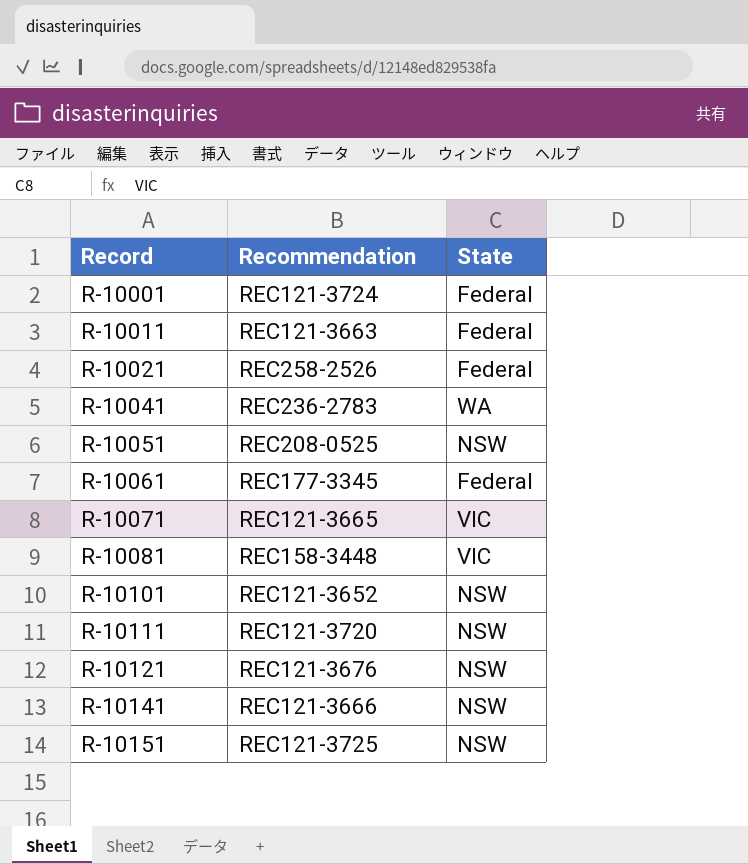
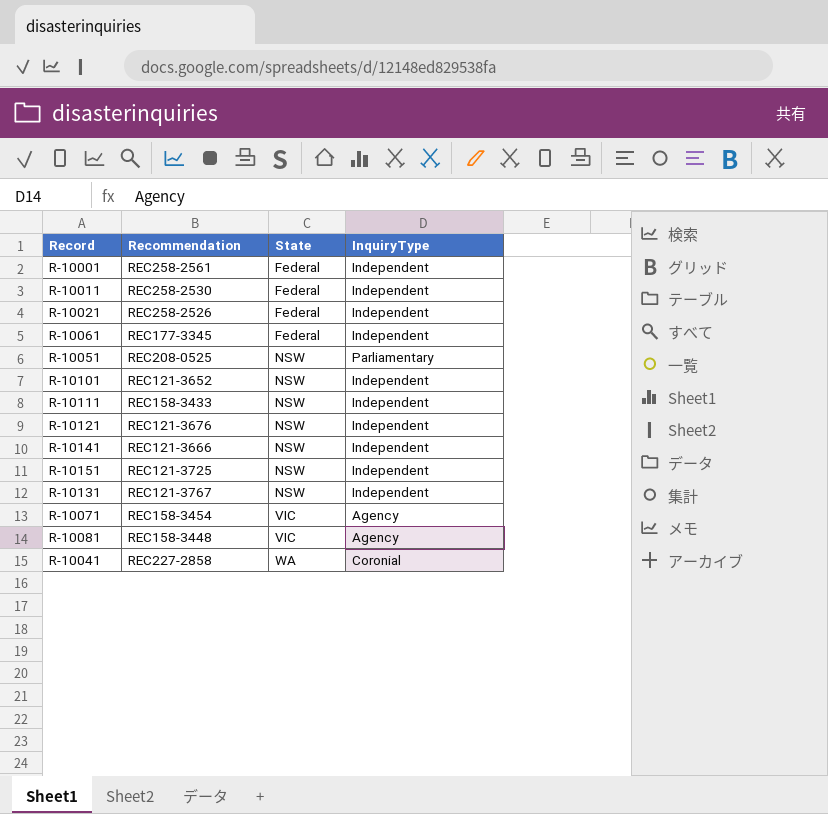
row order: Record ascending -> State ascending
column InquiryType | position: none -> 4
R-10001 | Recommendation: REC121-3724 -> REC258-2561
R-10011 | Recommendation: REC121-3663 -> REC258-2530
R-10111 | Recommendation: REC121-3720 -> REC158-3433
row R-10131: none -> REC121-3767 | NSW | Independent
R-10071 | Recommendation: REC121-3665 -> REC158-3454
R-10041 | Recommendation: REC236-2783 -> REC227-2858

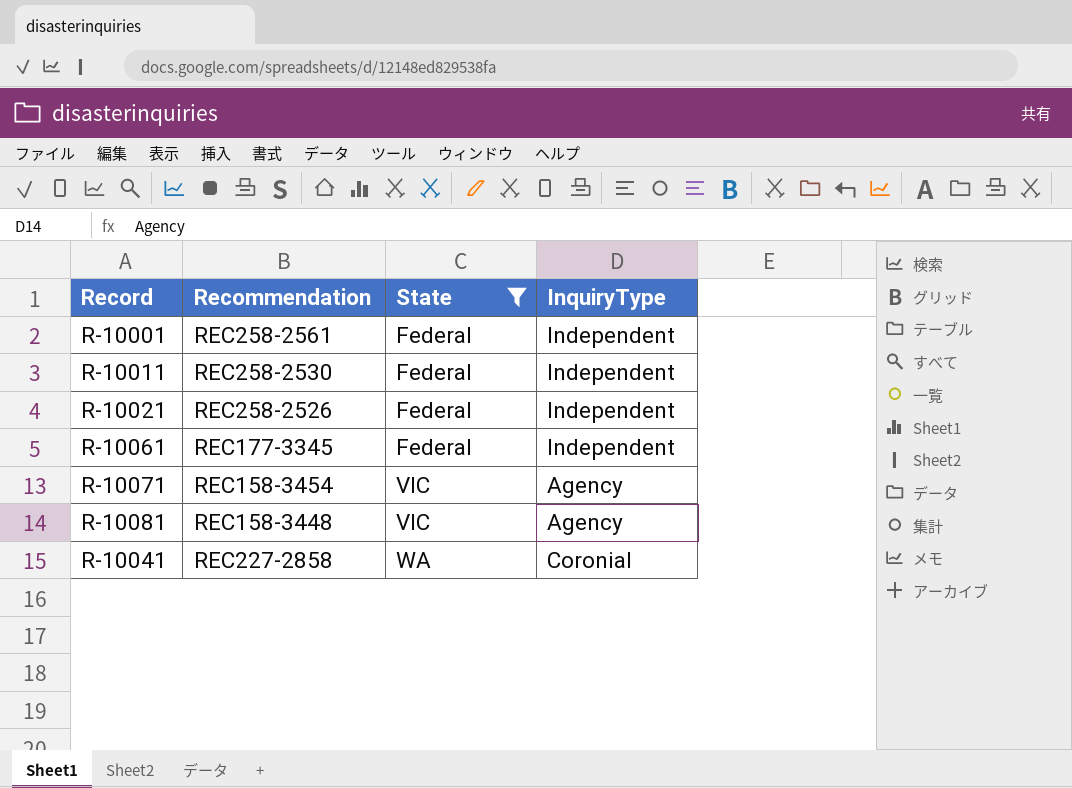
filter: none -> State != NSW

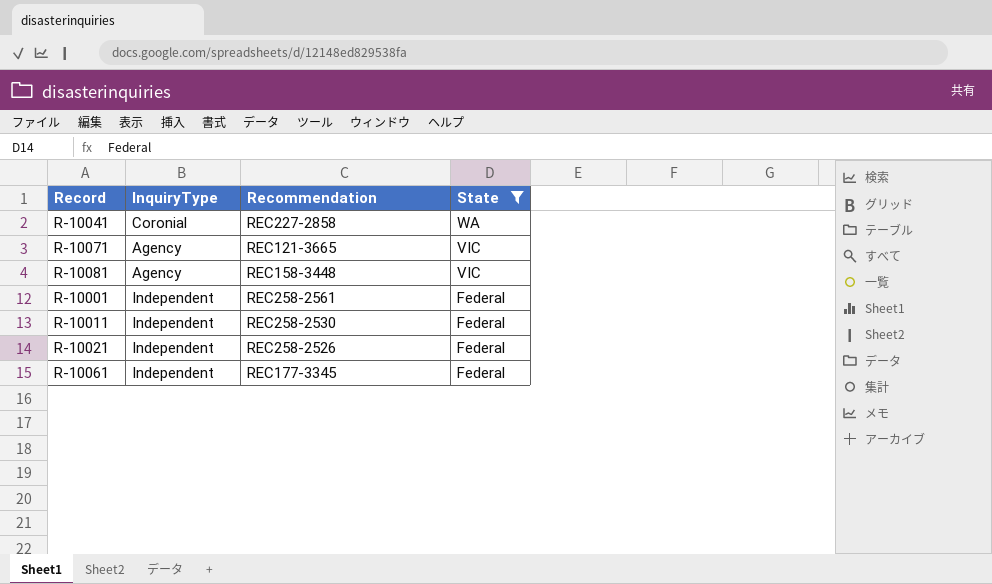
row order: State ascending -> State descending
column InquiryType | position: 4 -> 2
R-10071 | Recommendation: REC158-3454 -> REC121-3665

